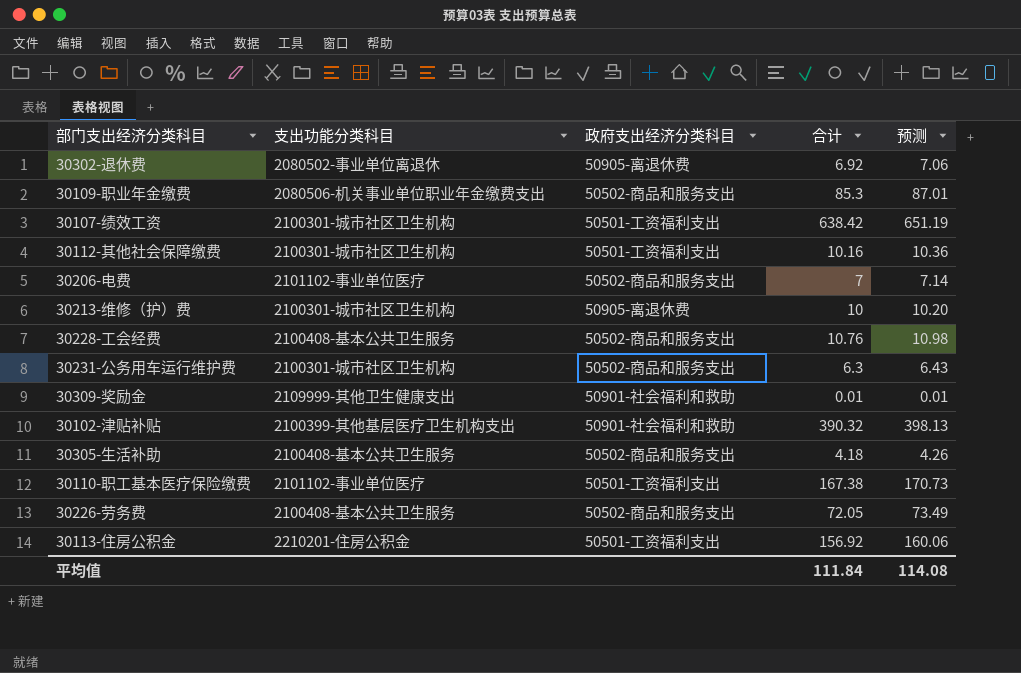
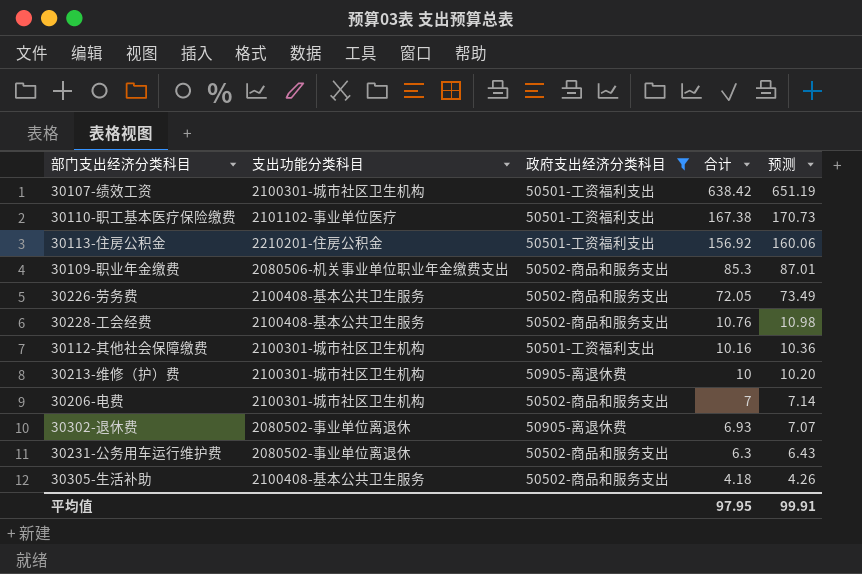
filter: none -> 政府支出经济分类科目 != 50901-社会福利和救助
row order: none -> 合计 descending
30206-电费 | 支出功能分类科目: 2101102-事业单位医疗 -> 2100301-城市社区卫生机构
30302-退休费 | 合计: 6.92 -> 6.93
30302-退休费 | 预测: 7.06 -> 7.07
30231-公务用车运行维护费 | 支出功能分类科目: 2100301-城市社区卫生机构 -> 2080502-事业单位离退休
平均值 | 合计: 111.84 -> 97.95
平均值 | 预测: 114.08 -> 99.91

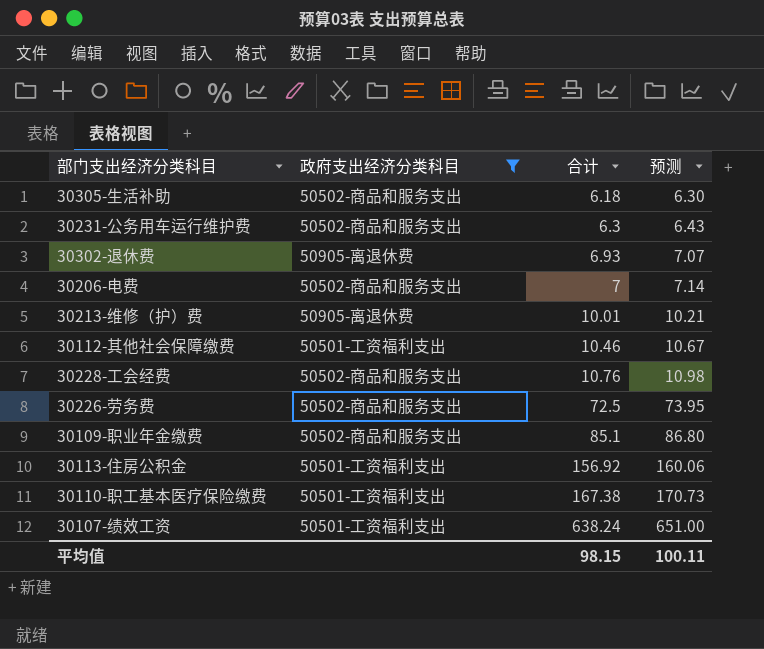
row order: 合计 descending -> 合计 ascending
column 支出功能分类科目 | position: 2 -> none
30305-生活补助 | 合计: 4.18 -> 6.18
30305-生活补助 | 预测: 4.26 -> 6.30
30213-维修（护）费 | 合计: 10 -> 10.01
30213-维修（护）费 | 预测: 10.20 -> 10.21
30112-其他社会保障缴费 | 合计: 10.16 -> 10.46
30112-其他社会保障缴费 | 预测: 10.36 -> 10.67
30226-劳务费 | 合计: 72.05 -> 72.5
30226-劳务费 | 预测: 73.49 -> 73.95
30109-职业年金缴费 | 合计: 85.3 -> 85.1
30109-职业年金缴费 | 预测: 87.01 -> 86.80
30107-绩效工资 | 合计: 638.42 -> 638.24
30107-绩效工资 | 预测: 651.19 -> 651.00
平均值 | 合计: 97.95 -> 98.15
平均值 | 预测: 99.91 -> 100.11

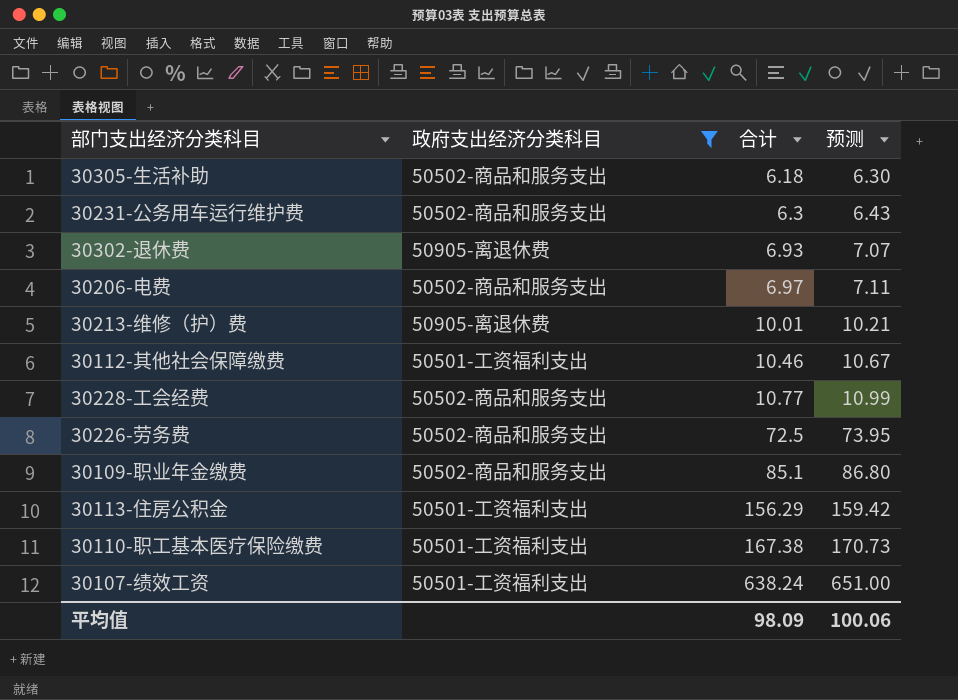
30206-电费 | 合计: 7 -> 6.97
30206-电费 | 预测: 7.14 -> 7.11
30228-工会经费 | 合计: 10.76 -> 10.77
30228-工会经费 | 预测: 10.98 -> 10.99
30113-住房公积金 | 合计: 156.92 -> 156.29
30113-住房公积金 | 预测: 160.06 -> 159.42
平均值 | 合计: 98.15 -> 98.09
平均值 | 预测: 100.11 -> 100.06

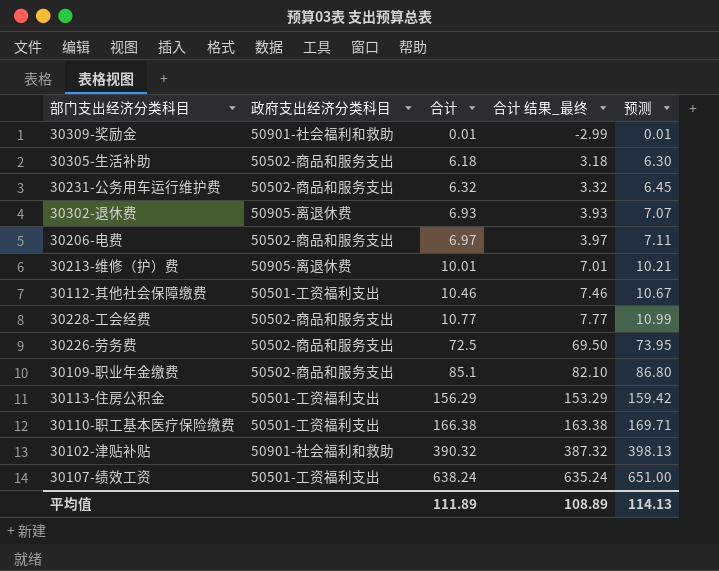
filter: 政府支出经济分类科目 != 50901-社会福利和救助 -> none
column 合计 结果_最终 | formula: none -> [合计] - 3
30231-公务用车运行维护费 | 合计: 6.3 -> 6.32
30231-公务用车运行维护费 | 预测: 6.43 -> 6.45
30110-职工基本医疗保险缴费 | 合计: 167.38 -> 166.38
30110-职工基本医疗保险缴费 | 预测: 170.73 -> 169.71
平均值 | 合计: 98.09 -> 111.89
平均值 | 预测: 100.06 -> 114.13

